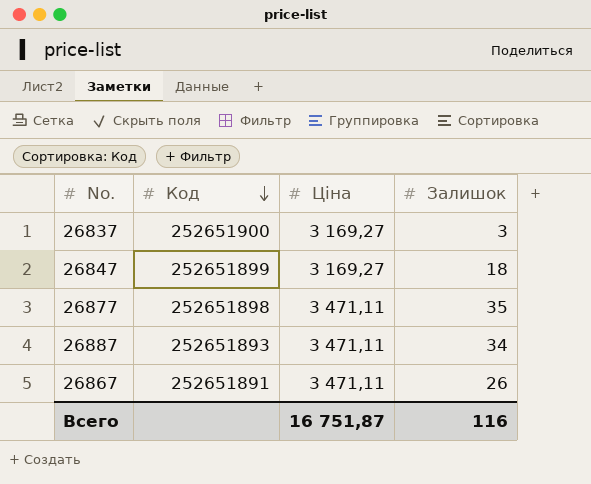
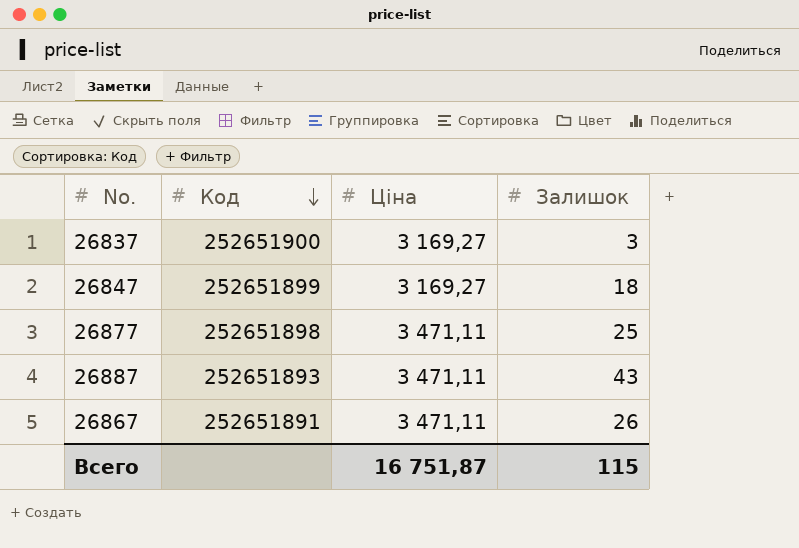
26877 | Залишок: 35 -> 25
26887 | Залишок: 34 -> 43
Всего | Залишок: 116 -> 115

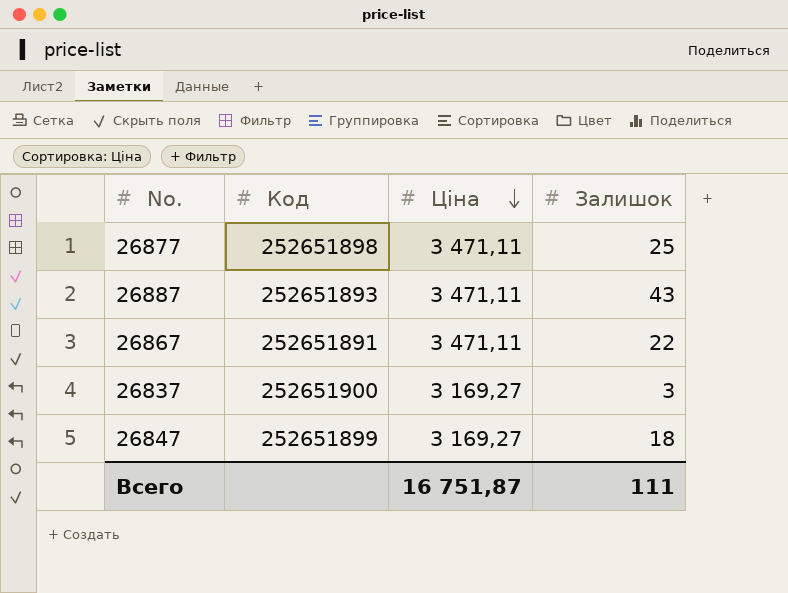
row order: Код descending -> Ціна descending
26867 | Залишок: 26 -> 22
Всего | Залишок: 115 -> 111

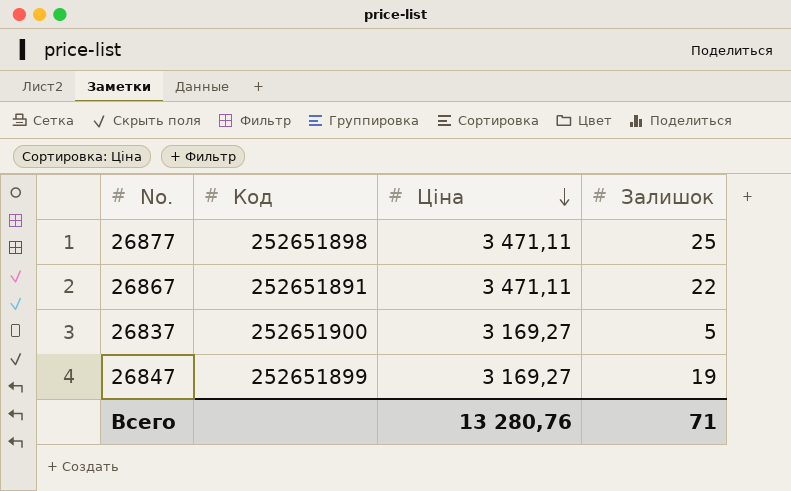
row 26887: 252651893 | 3 471,11 | 43 -> none
26837 | Залишок: 3 -> 5
26847 | Залишок: 18 -> 19
Всего | Ціна: 16 751,87 -> 13 280,76
Всего | Залишок: 111 -> 71

